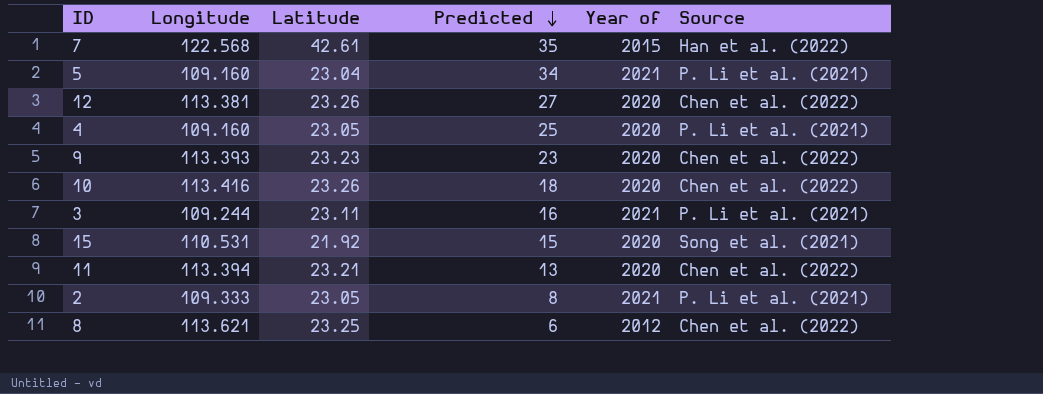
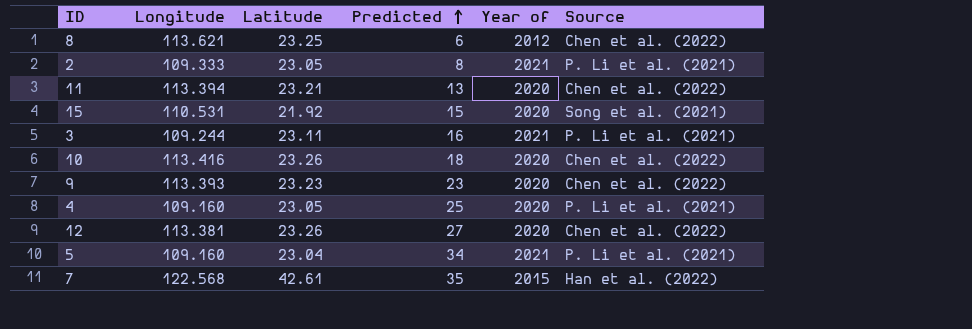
row order: Predicted descending -> Predicted ascending

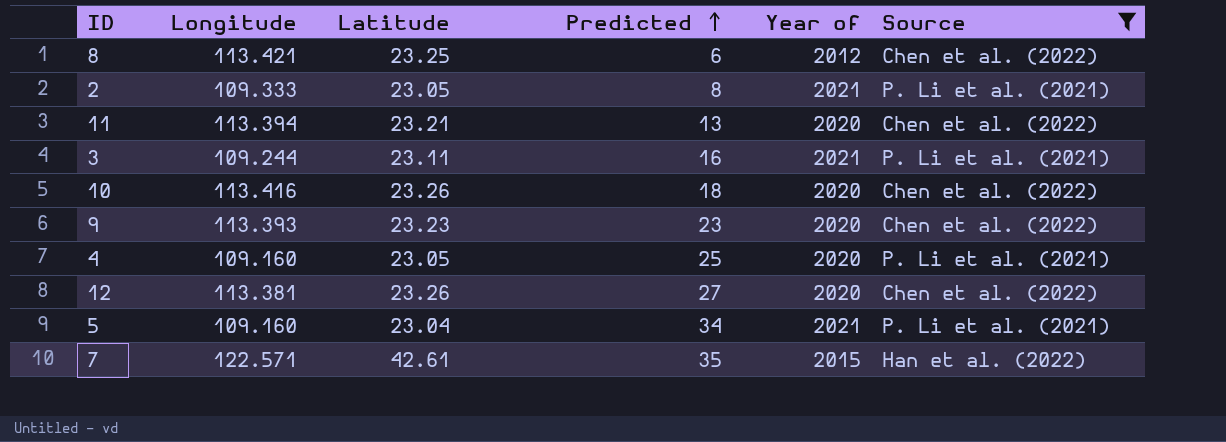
filter: none -> Source != Song et al. (2021)
8 | Longitude: 113.621 -> 113.421
7 | Longitude: 122.568 -> 122.571

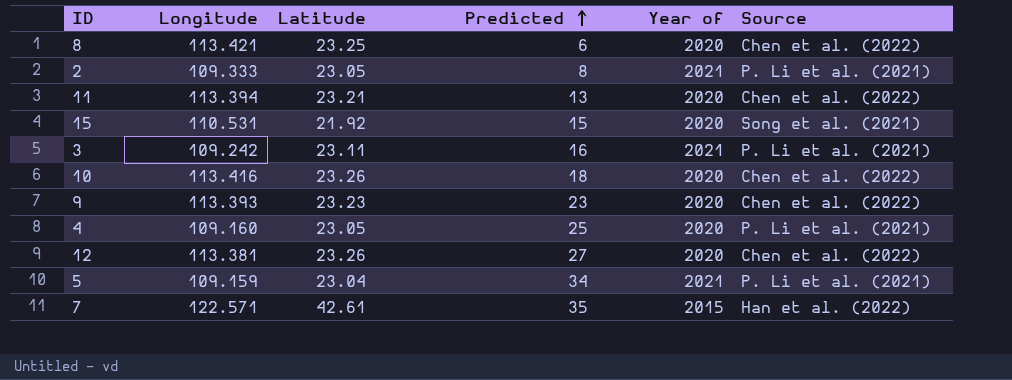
filter: Source != Song et al. (2021) -> none
8 | Year of: 2012 -> 2020
3 | Longitude: 109.244 -> 109.242
5 | Longitude: 109.160 -> 109.159

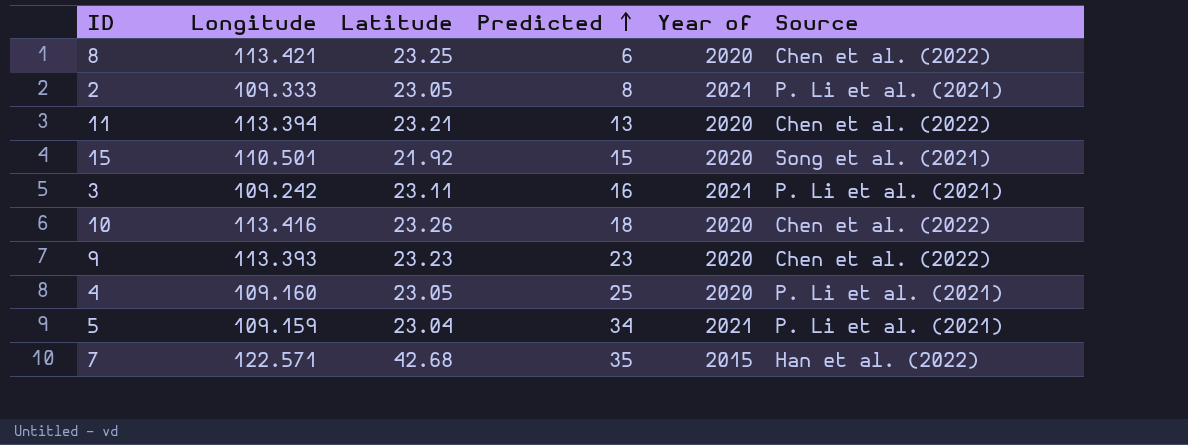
row 12: 113.381 | 23.26 | 27 | 2020 | Chen et al. (2022) -> none
15 | Longitude: 110.531 -> 110.501
7 | Latitude: 42.61 -> 42.68

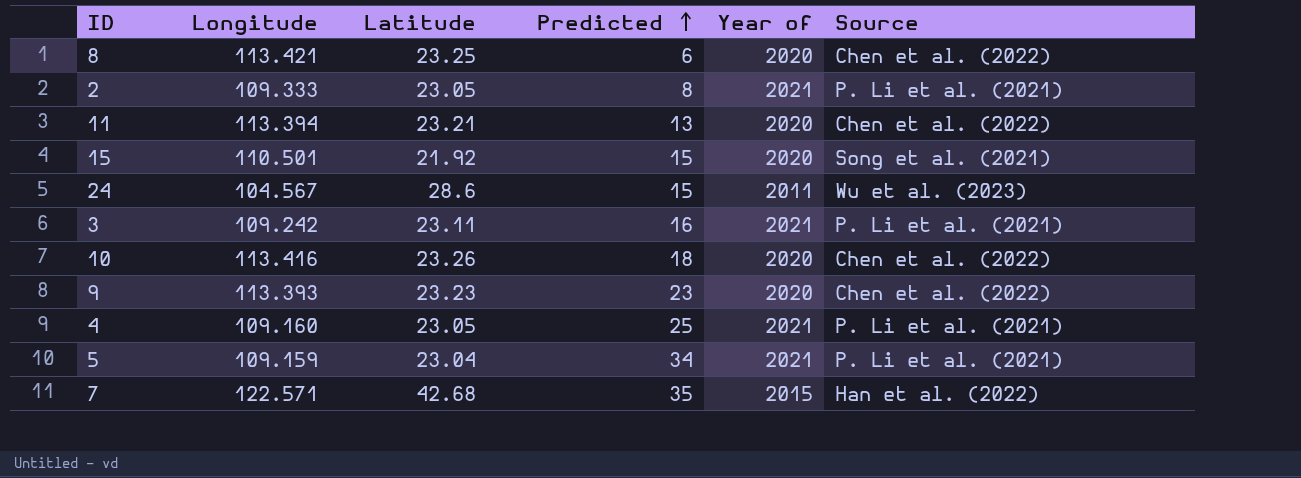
row 24: none -> 104.567 | 28.6 | 15 | 2011 | Wu et al. (2023)
4 | Year of: 2020 -> 2021

